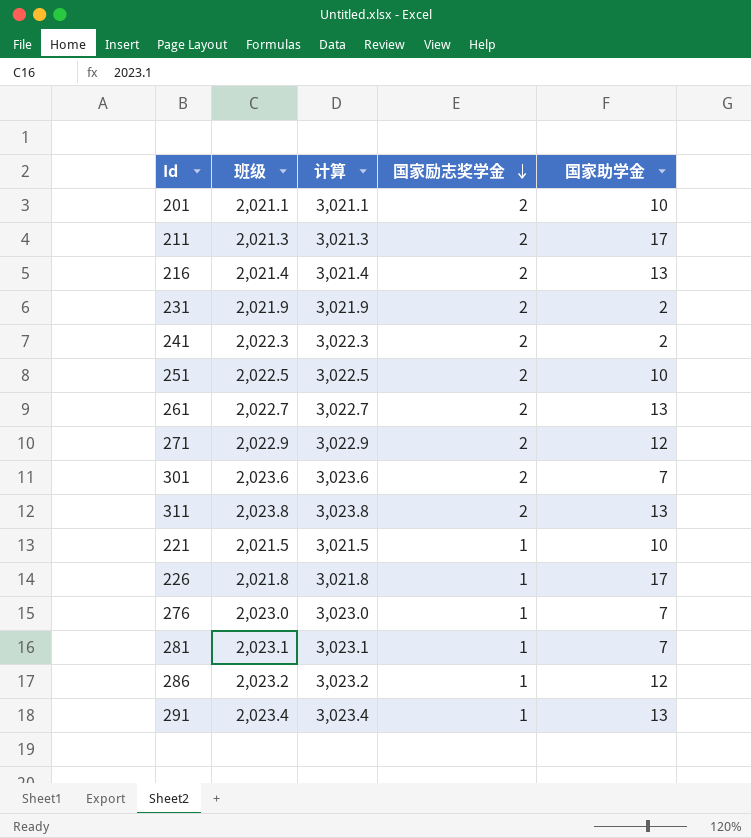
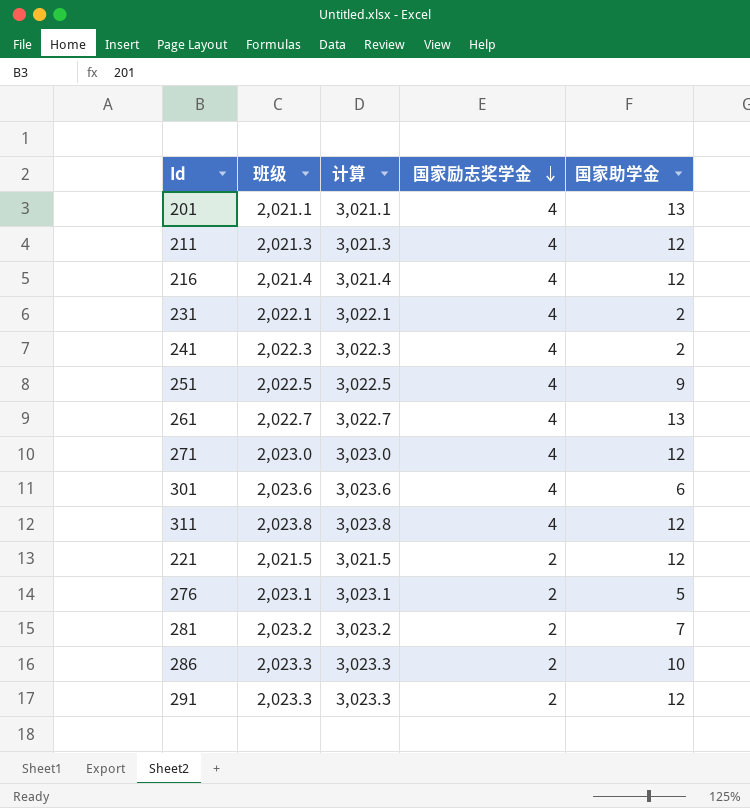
row 226: 2,021.8 | 3,021.8 | 1 | 17 -> none
201 | 国家励志奖学金: 2 -> 4
201 | 国家助学金: 10 -> 13
211 | 国家励志奖学金: 2 -> 4
211 | 国家助学金: 17 -> 12
216 | 国家励志奖学金: 2 -> 4
216 | 国家助学金: 13 -> 12
231 | 班级: 2,021.9 -> 2,022.1
231 | 计算: 3,021.9 -> 3,022.1
231 | 国家励志奖学金: 2 -> 4
241 | 国家励志奖学金: 2 -> 4
251 | 国家励志奖学金: 2 -> 4
251 | 国家助学金: 10 -> 9
261 | 国家励志奖学金: 2 -> 4
271 | 班级: 2,022.9 -> 2,023.0
271 | 计算: 3,022.9 -> 3,023.0
271 | 国家励志奖学金: 2 -> 4
301 | 国家励志奖学金: 2 -> 4
301 | 国家助学金: 7 -> 6
311 | 国家励志奖学金: 2 -> 4
311 | 国家助学金: 13 -> 12
221 | 国家励志奖学金: 1 -> 2
221 | 国家助学金: 10 -> 12
276 | 班级: 2,023.0 -> 2,023.1
276 | 计算: 3,023.0 -> 3,023.1
276 | 国家励志奖学金: 1 -> 2
276 | 国家助学金: 7 -> 5
281 | 班级: 2,023.1 -> 2,023.2
281 | 计算: 3,023.1 -> 3,023.2
281 | 国家励志奖学金: 1 -> 2
286 | 班级: 2,023.2 -> 2,023.3
286 | 计算: 3,023.2 -> 3,023.3
286 | 国家励志奖学金: 1 -> 2
286 | 国家助学金: 12 -> 10
291 | 班级: 2,023.4 -> 2,023.3
291 | 计算: 3,023.4 -> 3,023.3
291 | 国家励志奖学金: 1 -> 2
291 | 国家助学金: 13 -> 12

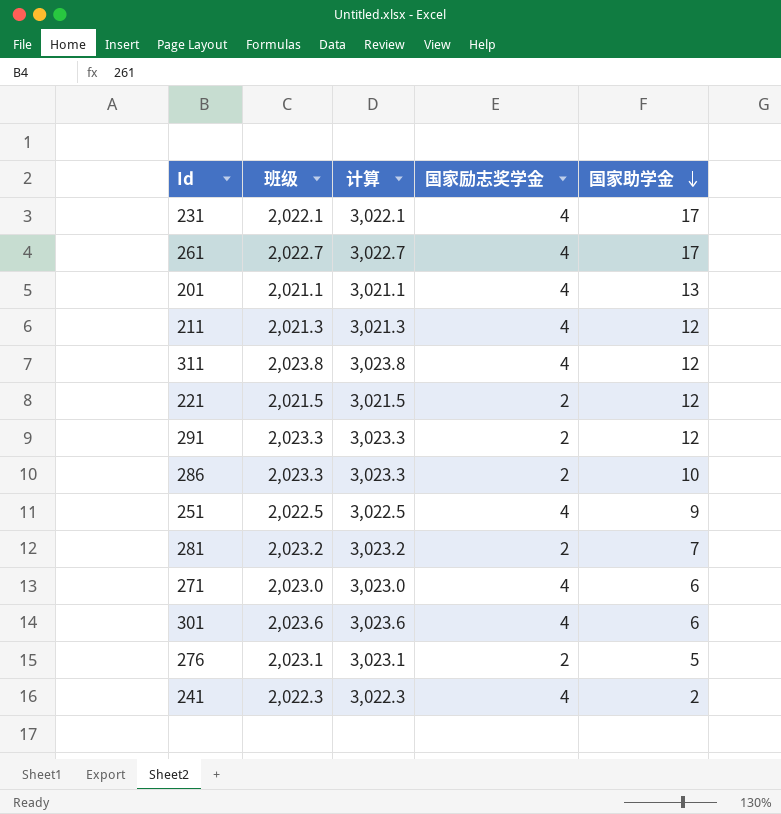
row order: 国家励志奖学金 descending -> 国家助学金 descending
row 216: 2,021.4 | 3,021.4 | 4 | 12 -> none
231 | 国家助学金: 2 -> 17
261 | 国家助学金: 13 -> 17
271 | 国家助学金: 12 -> 6

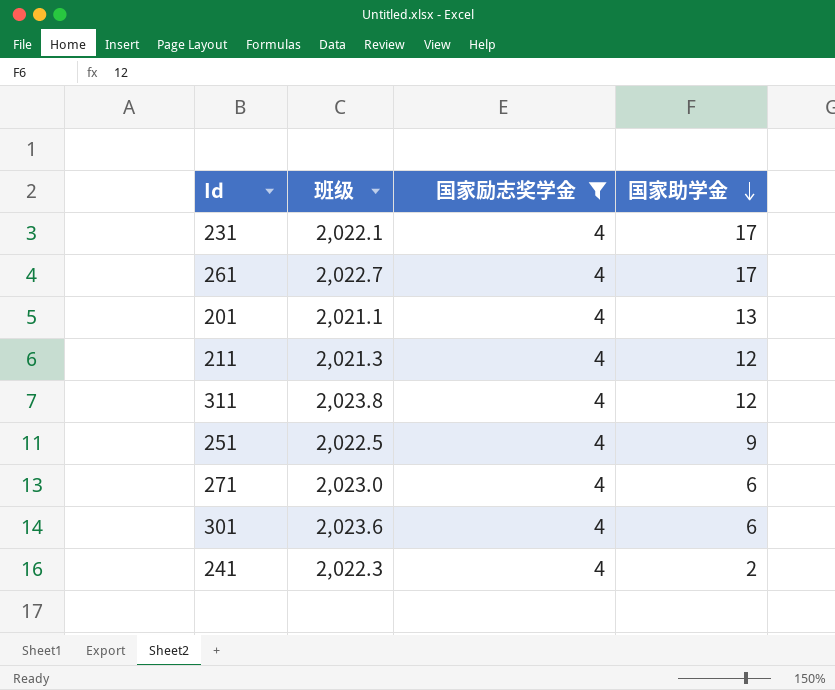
filter: none -> 国家励志奖学金 = 4
column 计算 | formula: [班级] + 1000 -> none

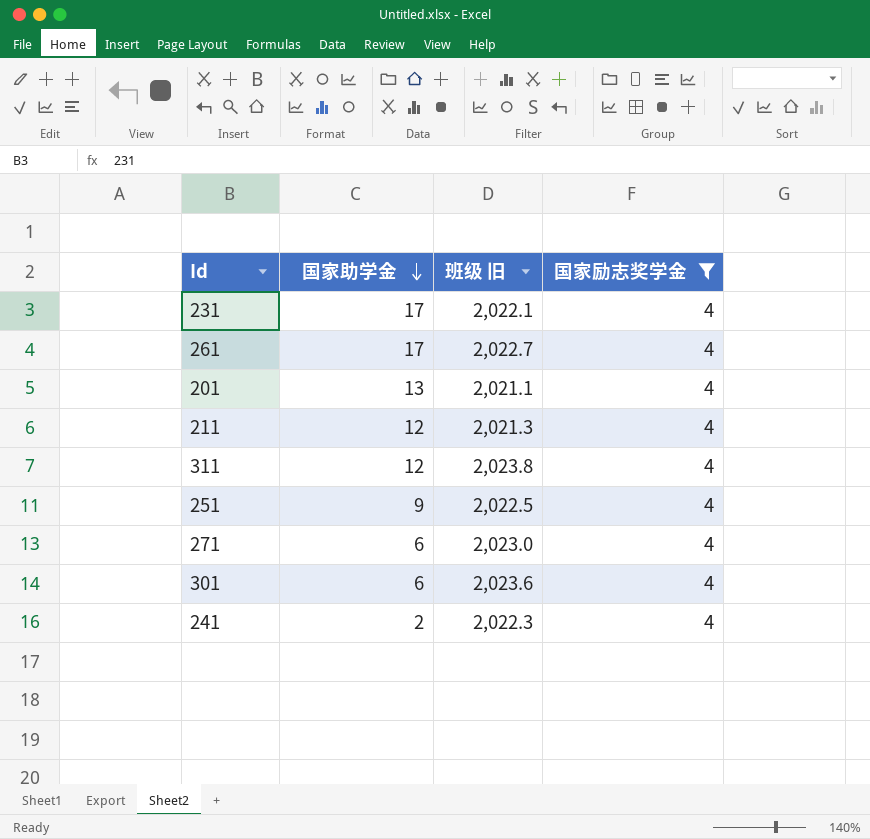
column 国家助学金 | position: 4 -> 2
column name: 班级 -> 班级 旧

